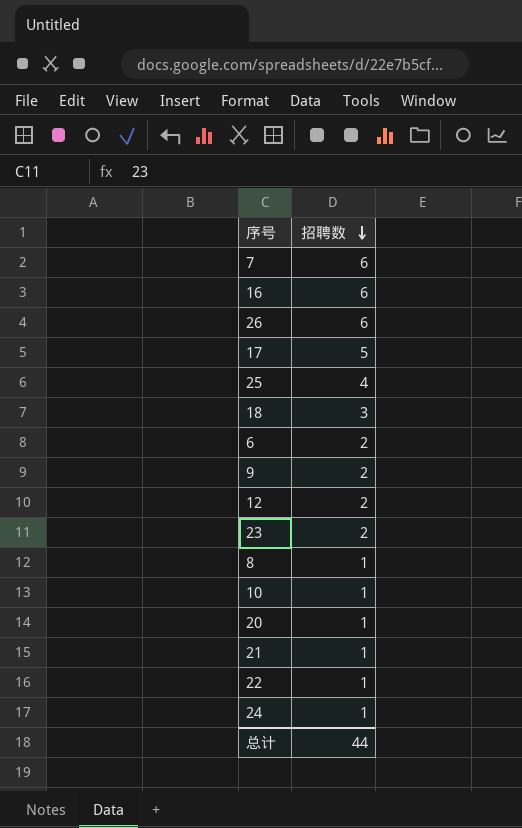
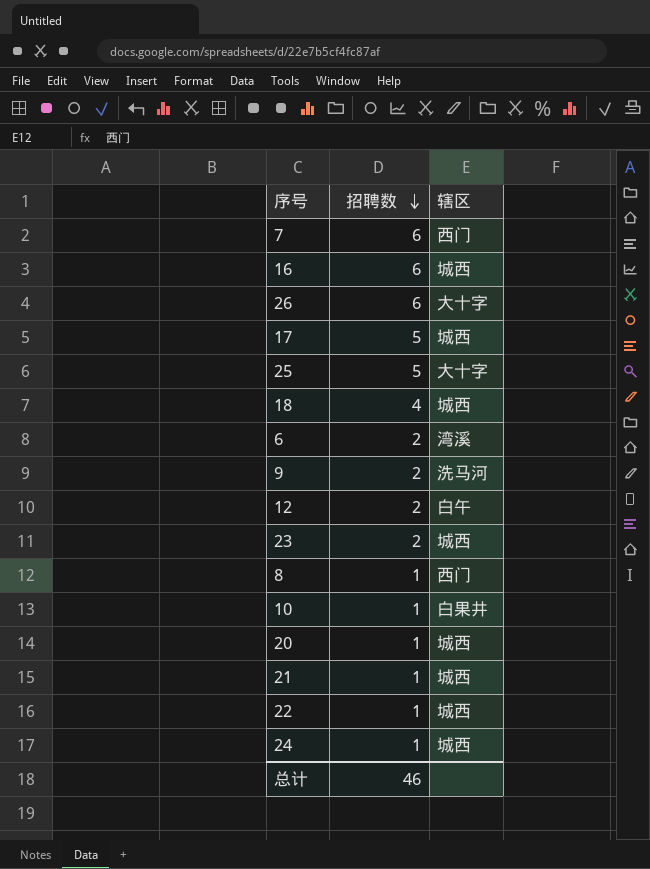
column 辖区 | position: none -> 3
25 | 招聘数: 4 -> 5
18 | 招聘数: 3 -> 4
总计 | 招聘数: 44 -> 46

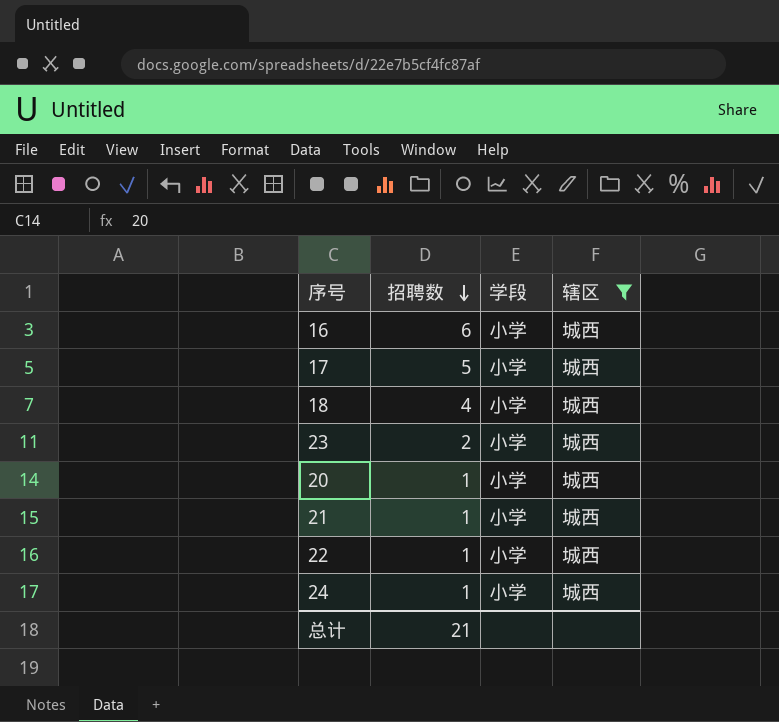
filter: none -> 辖区 = 城西
column 学段 | position: none -> 3
总计 | 招聘数: 46 -> 21

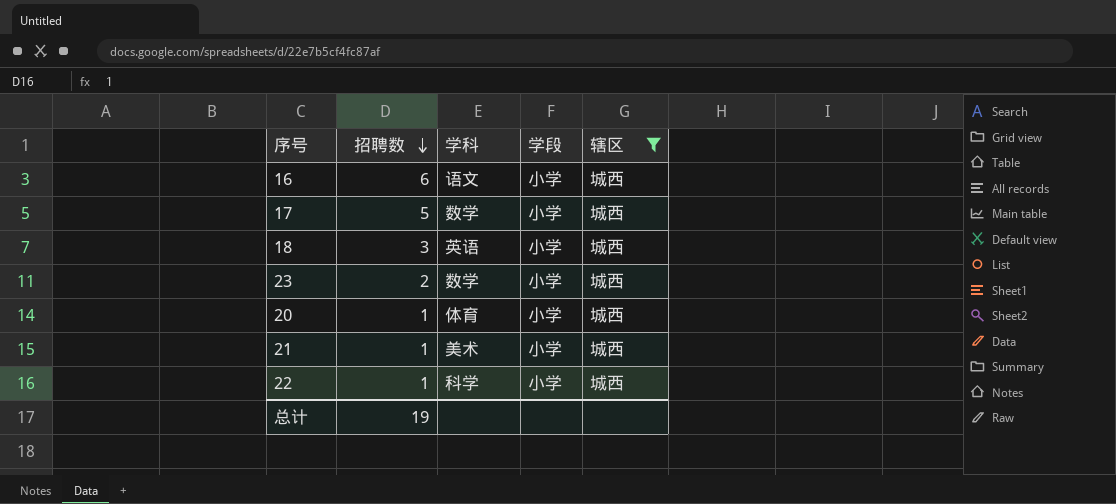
column 学科 | position: none -> 3
row 24: 1 | 小学 | 城西 -> none
18 | 招聘数: 4 -> 3
总计 | 招聘数: 21 -> 19

